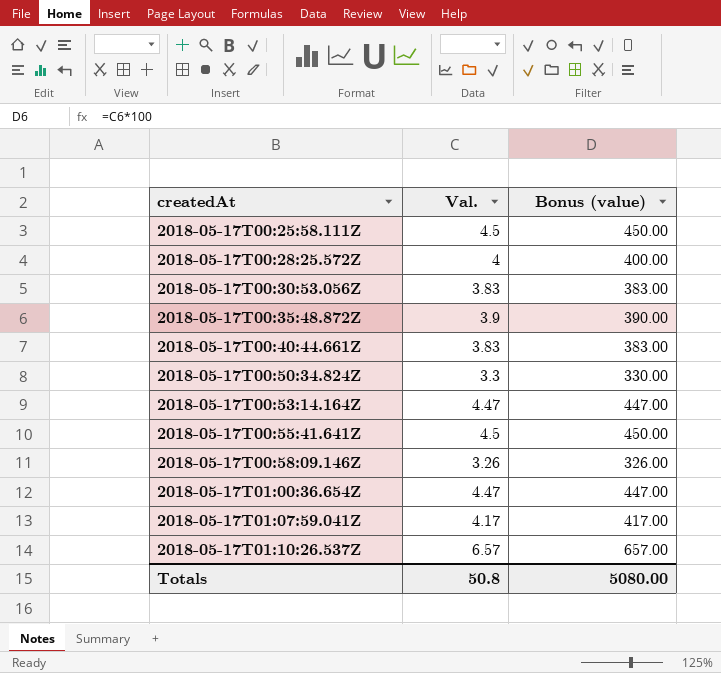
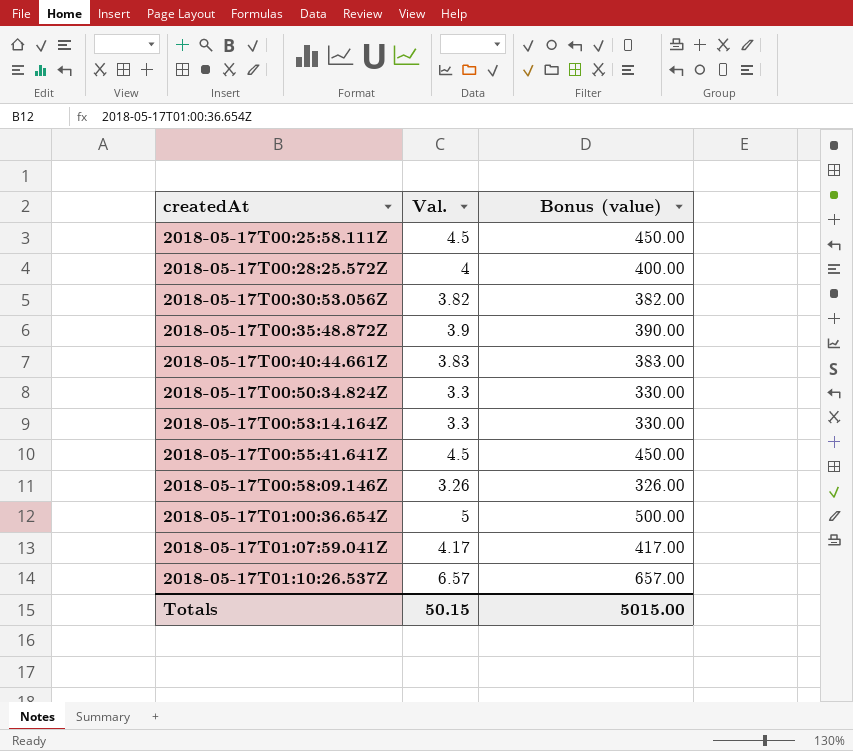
2018-05-17T00:30:53.056Z | Val.: 3.83 -> 3.82
2018-05-17T00:30:53.056Z | Bonus (value): 383.00 -> 382.00
2018-05-17T00:53:14.164Z | Val.: 4.47 -> 3.3
2018-05-17T00:53:14.164Z | Bonus (value): 447.00 -> 330.00
2018-05-17T01:00:36.654Z | Val.: 4.47 -> 5
2018-05-17T01:00:36.654Z | Bonus (value): 447.00 -> 500.00
Totals | Val.: 50.8 -> 50.15
Totals | Bonus (value): 5080.00 -> 5015.00

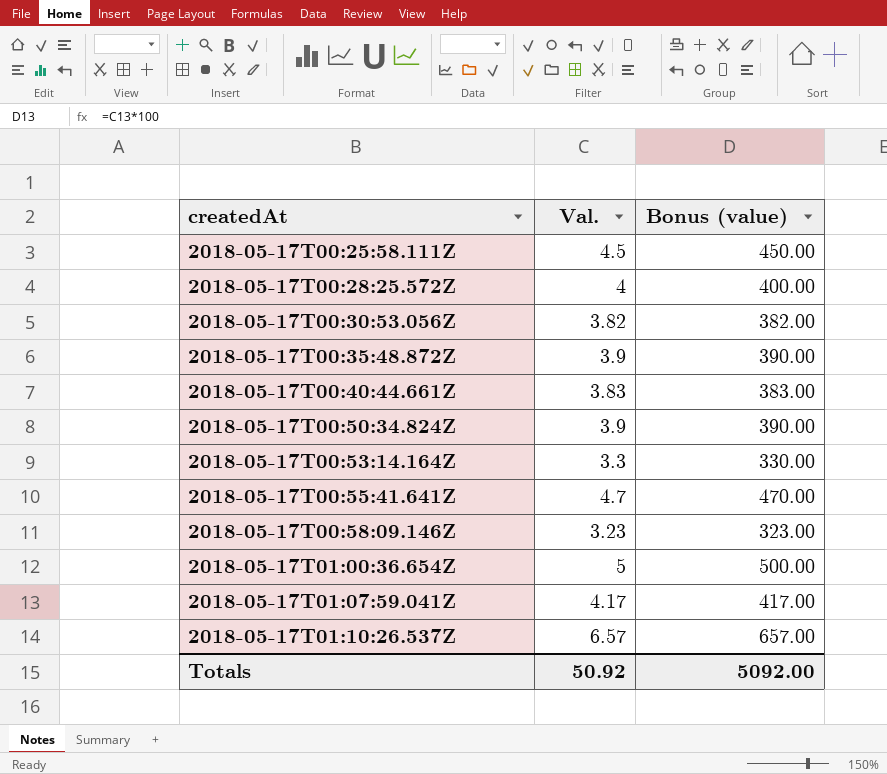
2018-05-17T00:50:34.824Z | Val.: 3.3 -> 3.9
2018-05-17T00:50:34.824Z | Bonus (value): 330.00 -> 390.00
2018-05-17T00:55:41.641Z | Val.: 4.5 -> 4.7
2018-05-17T00:55:41.641Z | Bonus (value): 450.00 -> 470.00
2018-05-17T00:58:09.146Z | Val.: 3.26 -> 3.23
2018-05-17T00:58:09.146Z | Bonus (value): 326.00 -> 323.00
Totals | Val.: 50.15 -> 50.92
Totals | Bonus (value): 5015.00 -> 5092.00

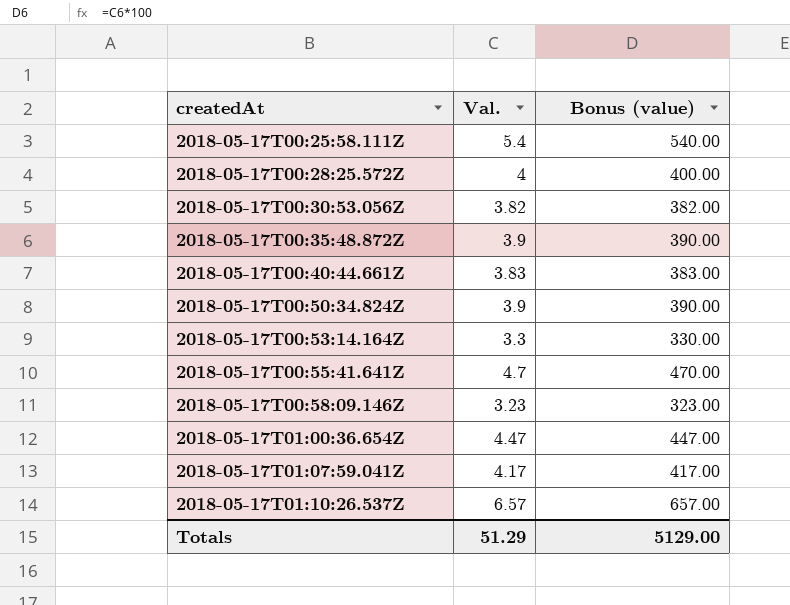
2018-05-17T00:25:58.111Z | Val.: 4.5 -> 5.4
2018-05-17T00:25:58.111Z | Bonus (value): 450.00 -> 540.00
2018-05-17T01:00:36.654Z | Val.: 5 -> 4.47
2018-05-17T01:00:36.654Z | Bonus (value): 500.00 -> 447.00
Totals | Val.: 50.92 -> 51.29
Totals | Bonus (value): 5092.00 -> 5129.00

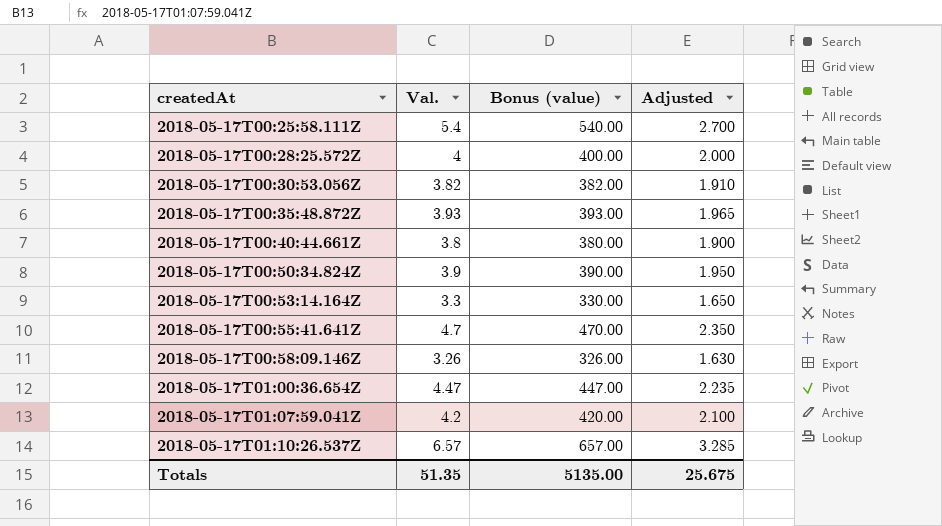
column Adjusted | formula: none -> [Val.] * 0.5
2018-05-17T00:35:48.872Z | Val.: 3.9 -> 3.93
2018-05-17T00:35:48.872Z | Bonus (value): 390.00 -> 393.00
2018-05-17T00:40:44.661Z | Val.: 3.83 -> 3.8
2018-05-17T00:40:44.661Z | Bonus (value): 383.00 -> 380.00
2018-05-17T00:58:09.146Z | Val.: 3.23 -> 3.26
2018-05-17T00:58:09.146Z | Bonus (value): 323.00 -> 326.00
2018-05-17T01:07:59.041Z | Val.: 4.17 -> 4.2
2018-05-17T01:07:59.041Z | Bonus (value): 417.00 -> 420.00
Totals | Val.: 51.29 -> 51.35
Totals | Bonus (value): 5129.00 -> 5135.00

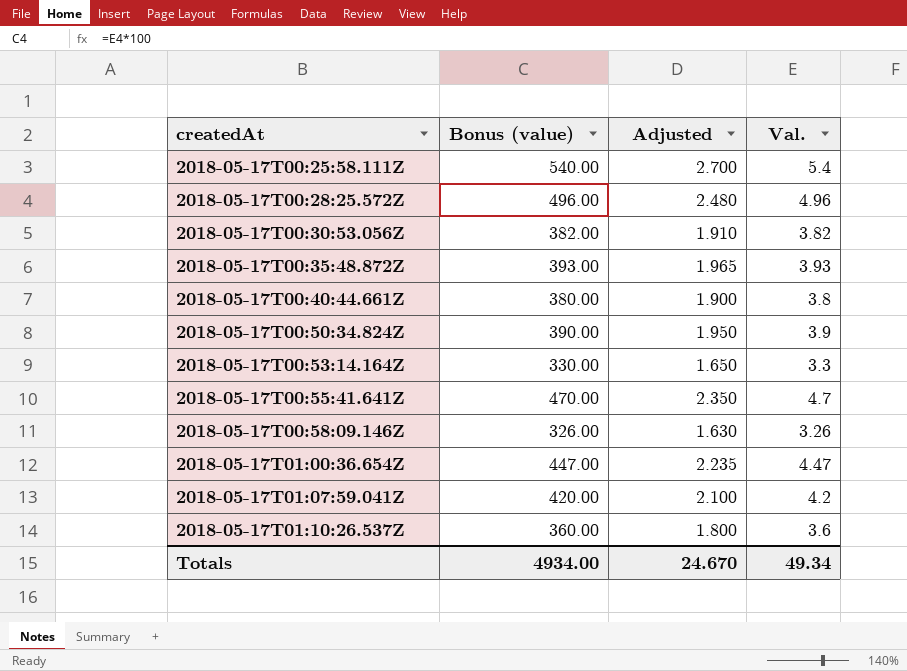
column Val. | position: 2 -> 4
2018-05-17T00:28:25.572Z | Bonus (value): 400.00 -> 496.00
2018-05-17T00:28:25.572Z | Adjusted: 2.000 -> 2.480
2018-05-17T00:28:25.572Z | Val.: 4 -> 4.96
2018-05-17T01:10:26.537Z | Bonus (value): 657.00 -> 360.00
2018-05-17T01:10:26.537Z | Adjusted: 3.285 -> 1.800
2018-05-17T01:10:26.537Z | Val.: 6.57 -> 3.6
Totals | Bonus (value): 5135.00 -> 4934.00
Totals | Adjusted: 25.675 -> 24.670
Totals | Val.: 51.35 -> 49.34

